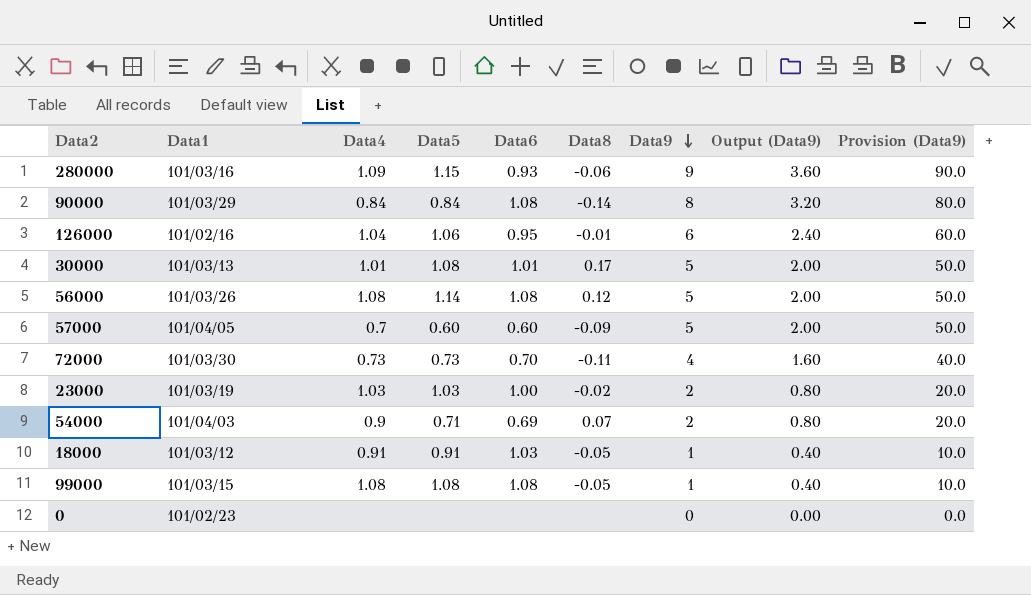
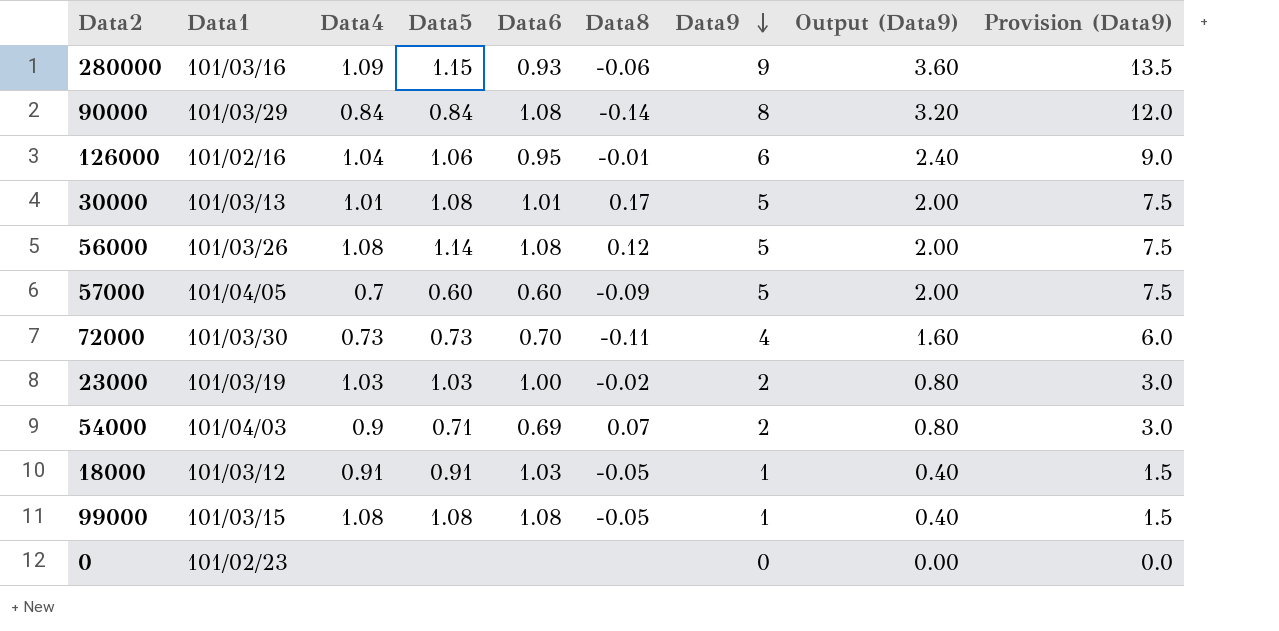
column Provision (Data9) | formula: [Data9] * 10 -> [Data9] * 1.5

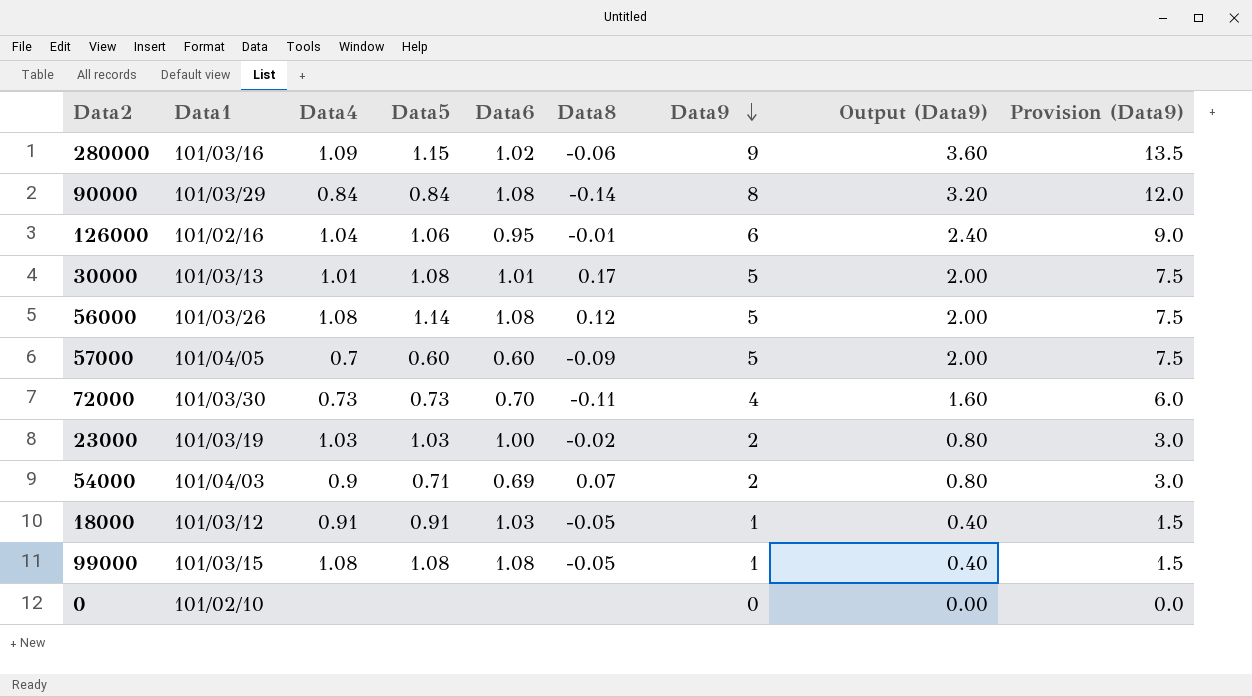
280000 | Data6: 0.93 -> 1.02
0 | Data1: 101/02/23 -> 101/02/10

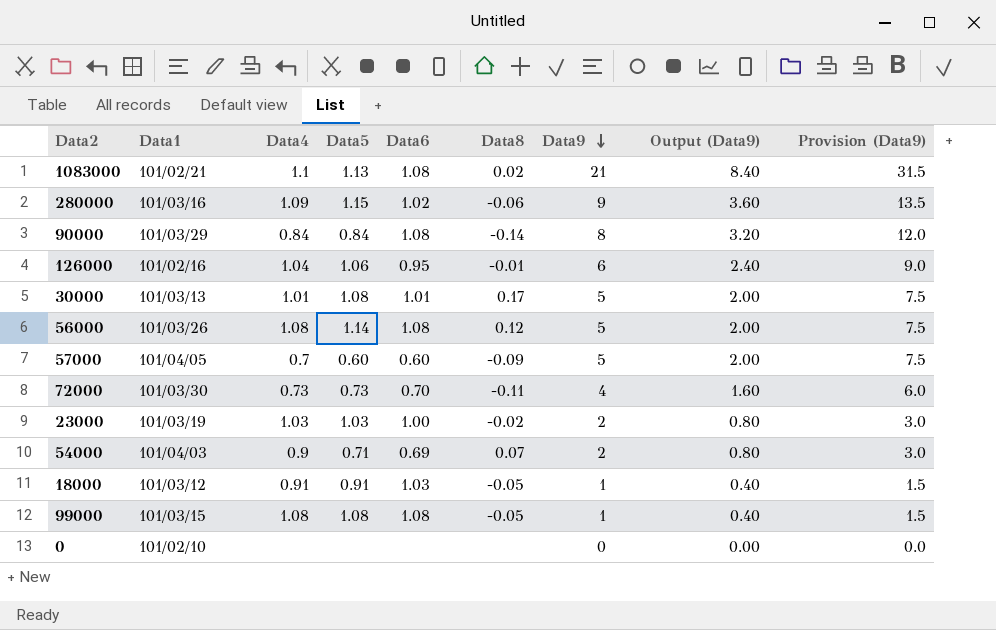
row 1083000: none -> 101/02/21 | 1.1 | 1.13 | 1.08 | 0.02 | 21 | 8.40 | 31.5

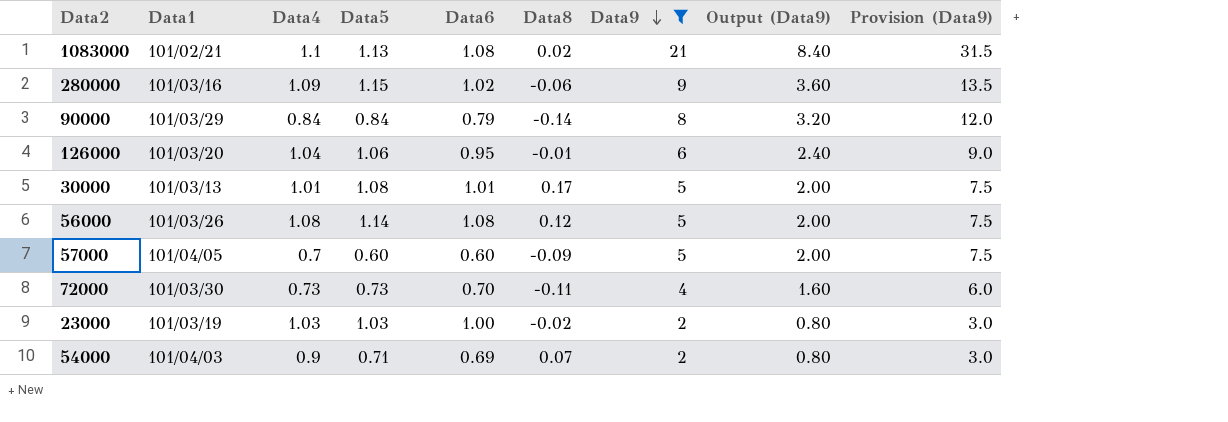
filter: none -> Data9 >= 2
90000 | Data6: 1.08 -> 0.79
126000 | Data1: 101/02/16 -> 101/03/20

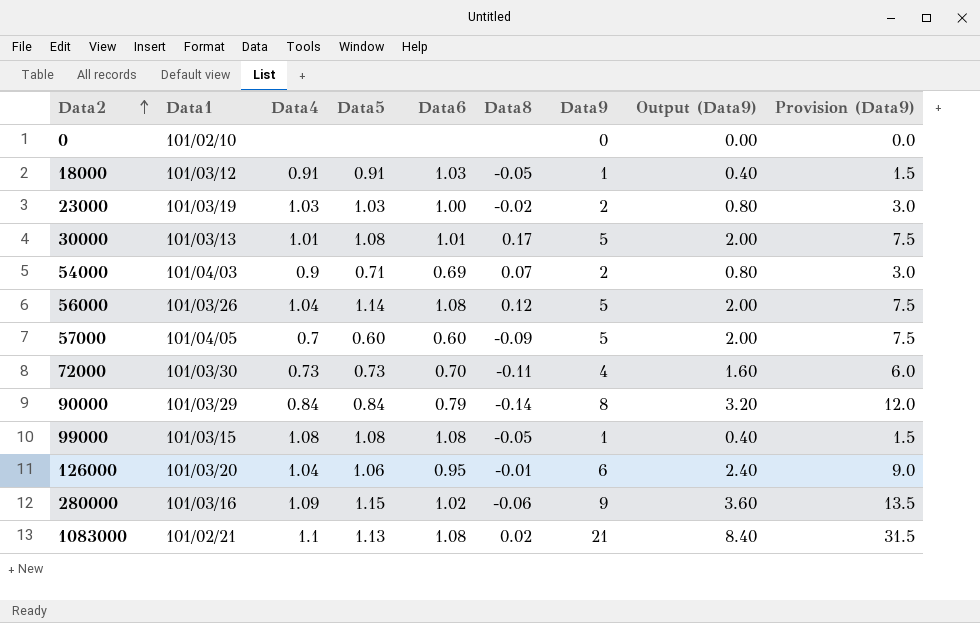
filter: Data9 >= 2 -> none
row order: Data9 descending -> Data2 ascending
56000 | Data4: 1.08 -> 1.04

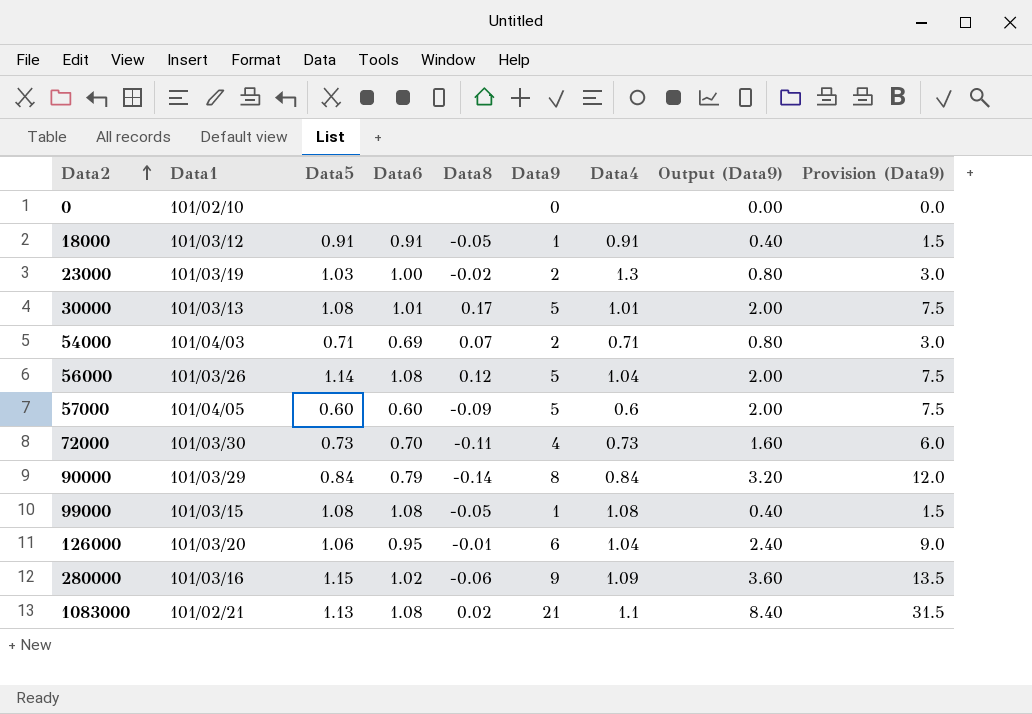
column Data4 | position: 3 -> 7
18000 | Data6: 1.03 -> 0.91
23000 | Data4: 1.03 -> 1.3
54000 | Data4: 0.9 -> 0.71
57000 | Data4: 0.7 -> 0.6

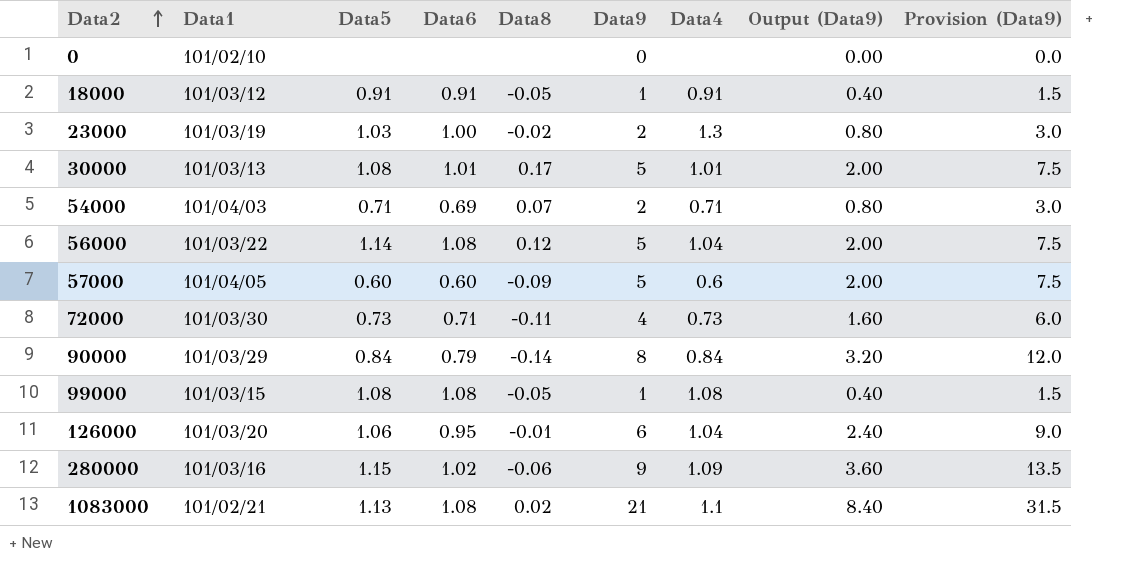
56000 | Data1: 101/03/26 -> 101/03/22
72000 | Data6: 0.70 -> 0.71

